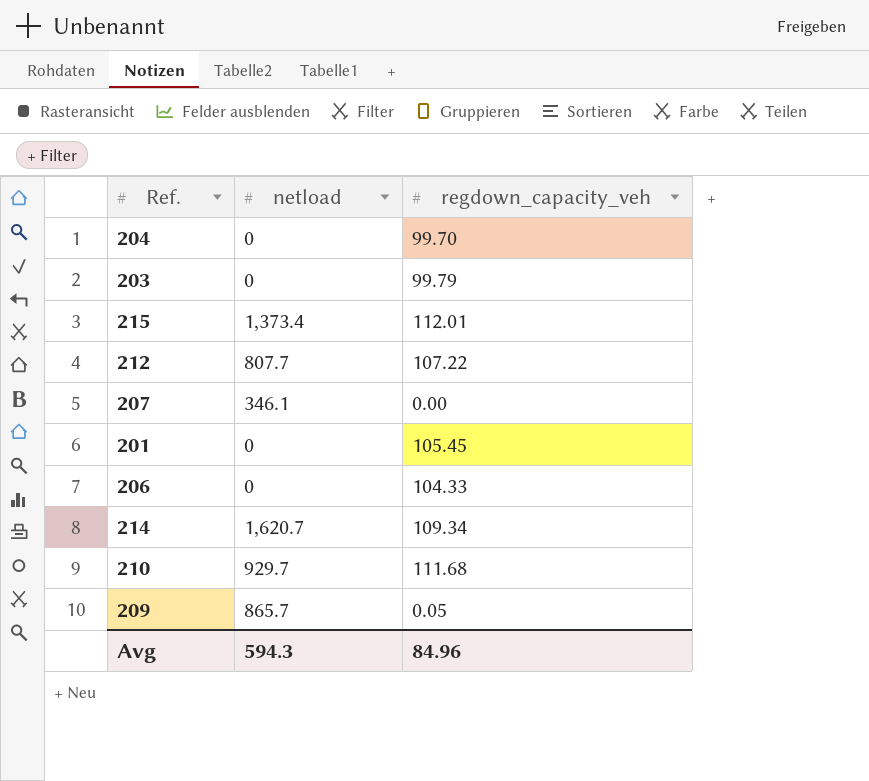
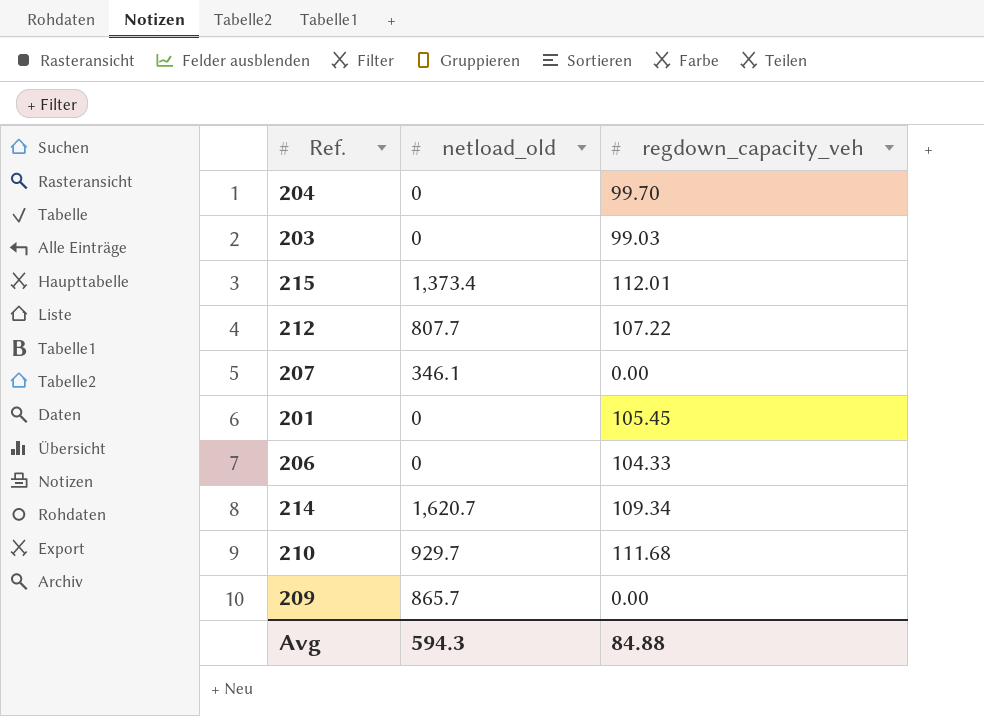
column name: netload -> netload_old
203 | regdown_capacity_veh: 99.79 -> 99.03
209 | regdown_capacity_veh: 0.05 -> 0.00
Avg | regdown_capacity_veh: 84.96 -> 84.88

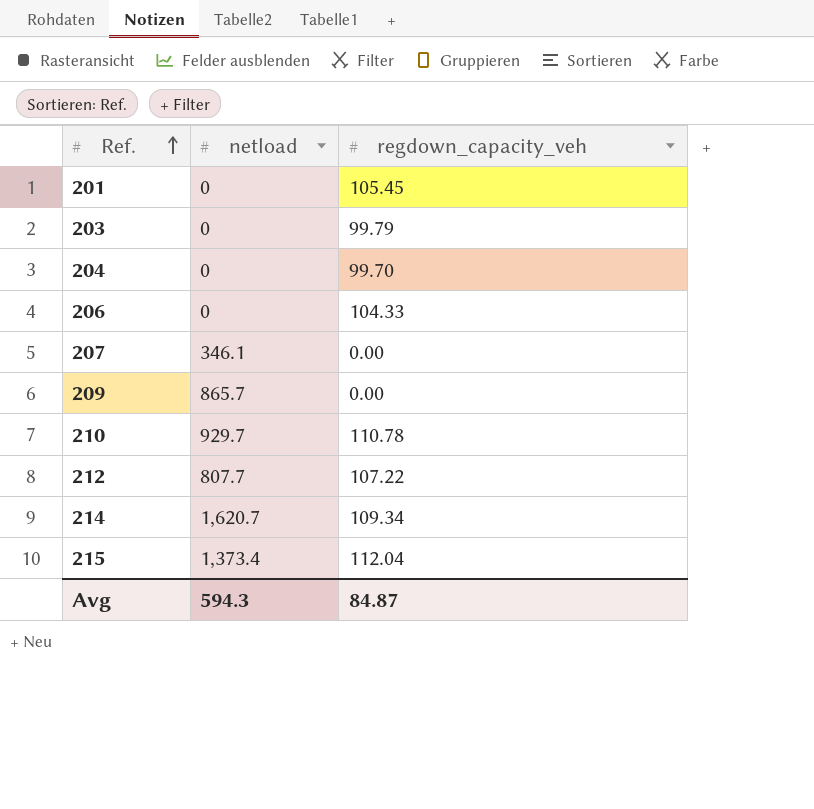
row order: none -> Ref. ascending
column name: netload_old -> netload
203 | regdown_capacity_veh: 99.03 -> 99.79
210 | regdown_capacity_veh: 111.68 -> 110.78
215 | regdown_capacity_veh: 112.01 -> 112.04
Avg | regdown_capacity_veh: 84.88 -> 84.87

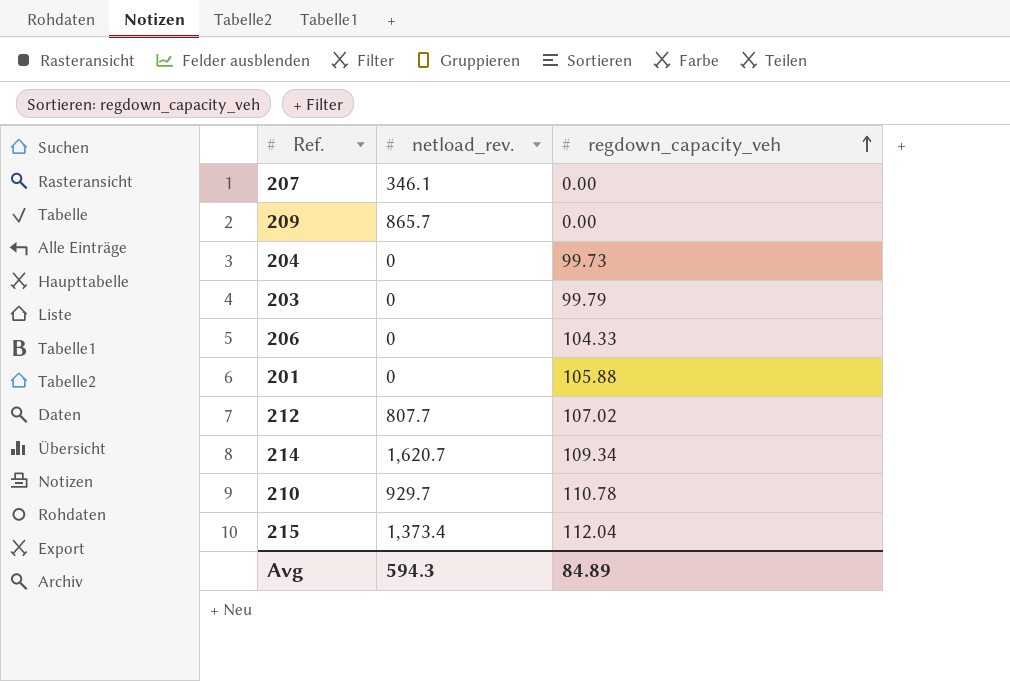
row order: Ref. ascending -> regdown_capacity_veh ascending
column name: netload -> netload_rev.
204 | regdown_capacity_veh: 99.70 -> 99.73
201 | regdown_capacity_veh: 105.45 -> 105.88
212 | regdown_capacity_veh: 107.22 -> 107.02
Avg | regdown_capacity_veh: 84.87 -> 84.89

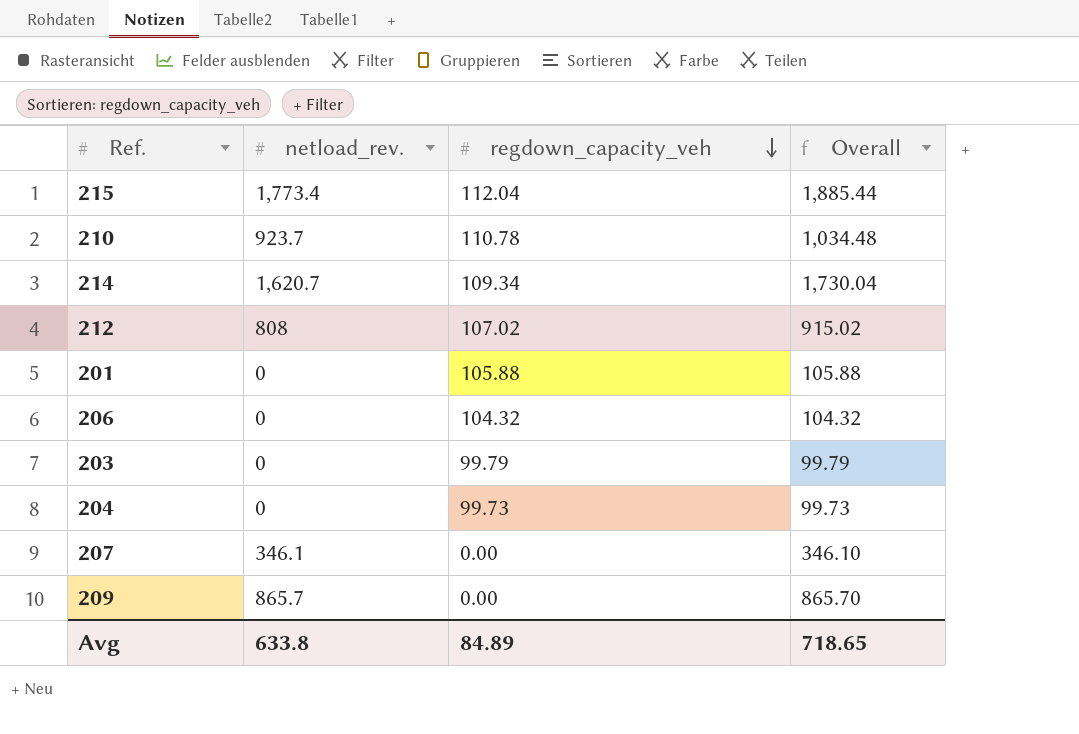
row order: regdown_capacity_veh ascending -> regdown_capacity_veh descending
column Overall | formula: none -> [netload_rev.] + [regdown_capacity_veh]
215 | netload_rev.: 1,373.4 -> 1,773.4
210 | netload_rev.: 929.7 -> 923.7
212 | netload_rev.: 807.7 -> 808
206 | regdown_capacity_veh: 104.33 -> 104.32
Avg | netload_rev.: 594.3 -> 633.8

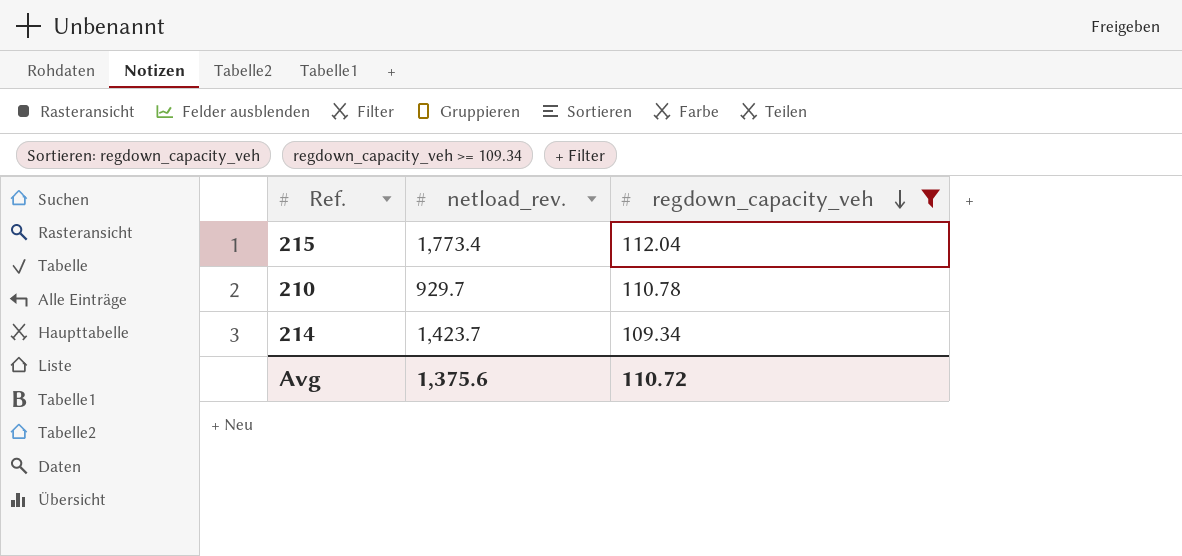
filter: none -> regdown_capacity_veh >= 109.34
column Overall | formula: [netload_rev.] + [regdown_capacity_veh] -> none
210 | netload_rev.: 923.7 -> 929.7
214 | netload_rev.: 1,620.7 -> 1,423.7
Avg | netload_rev.: 633.8 -> 1,375.6
Avg | regdown_capacity_veh: 84.89 -> 110.72

